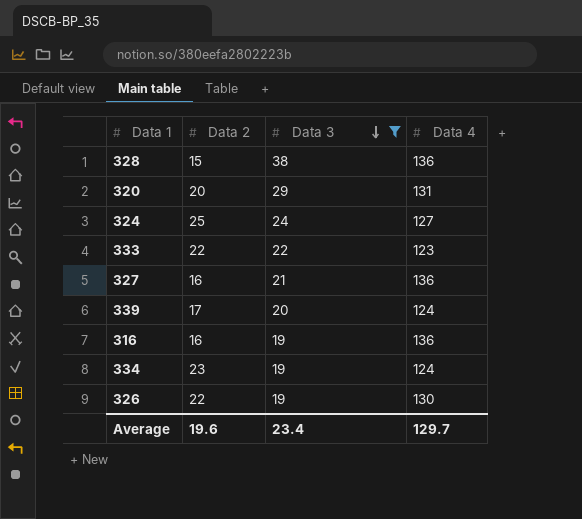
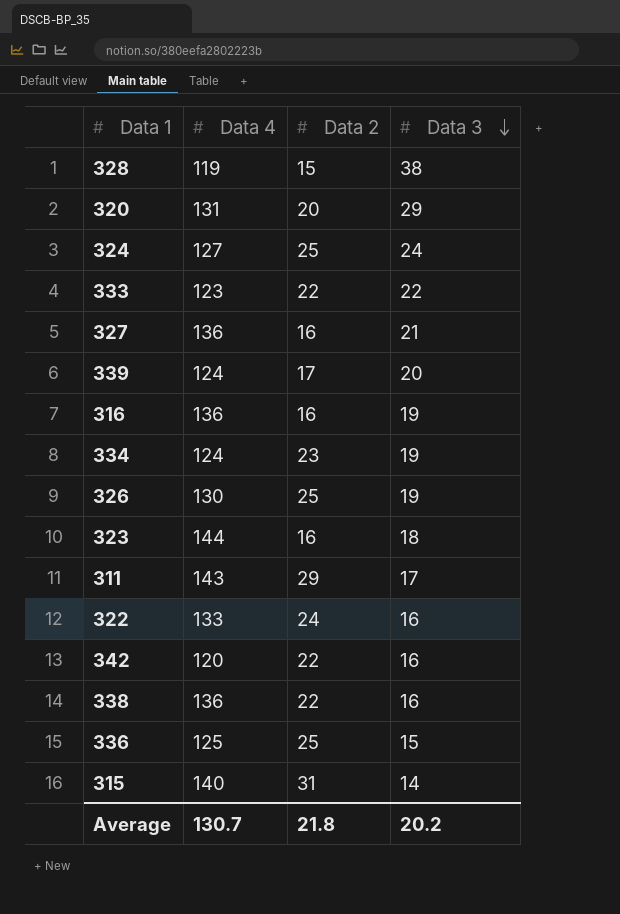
filter: Data 3 >= 19 -> none
column Data 4 | position: 4 -> 2
328 | Data 4: 136 -> 119
326 | Data 2: 22 -> 25
Average | Data 4: 129.7 -> 130.7
Average | Data 2: 19.6 -> 21.8
Average | Data 3: 23.4 -> 20.2

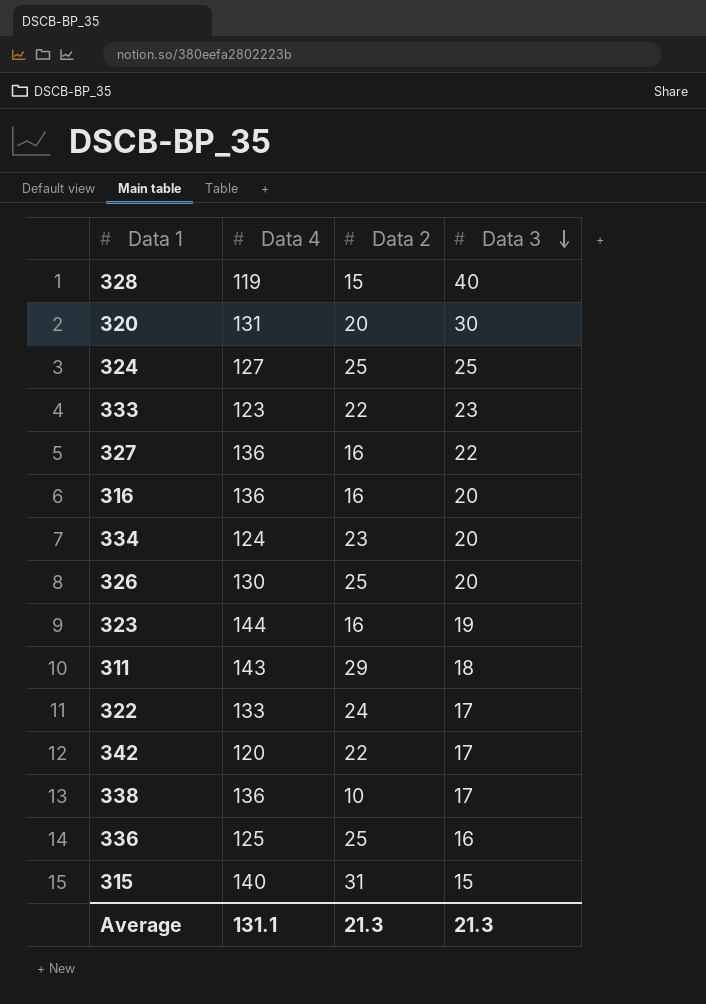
row 339: 124 | 17 | 20 -> none
328 | Data 3: 38 -> 40
320 | Data 3: 29 -> 30
324 | Data 3: 24 -> 25
333 | Data 3: 22 -> 23
327 | Data 3: 21 -> 22
316 | Data 3: 19 -> 20
334 | Data 3: 19 -> 20
326 | Data 3: 19 -> 20
323 | Data 3: 18 -> 19
311 | Data 3: 17 -> 18
322 | Data 3: 16 -> 17
342 | Data 3: 16 -> 17
338 | Data 2: 22 -> 10
338 | Data 3: 16 -> 17
336 | Data 3: 15 -> 16
315 | Data 3: 14 -> 15
Average | Data 4: 130.7 -> 131.1
Average | Data 2: 21.8 -> 21.3
Average | Data 3: 20.2 -> 21.3

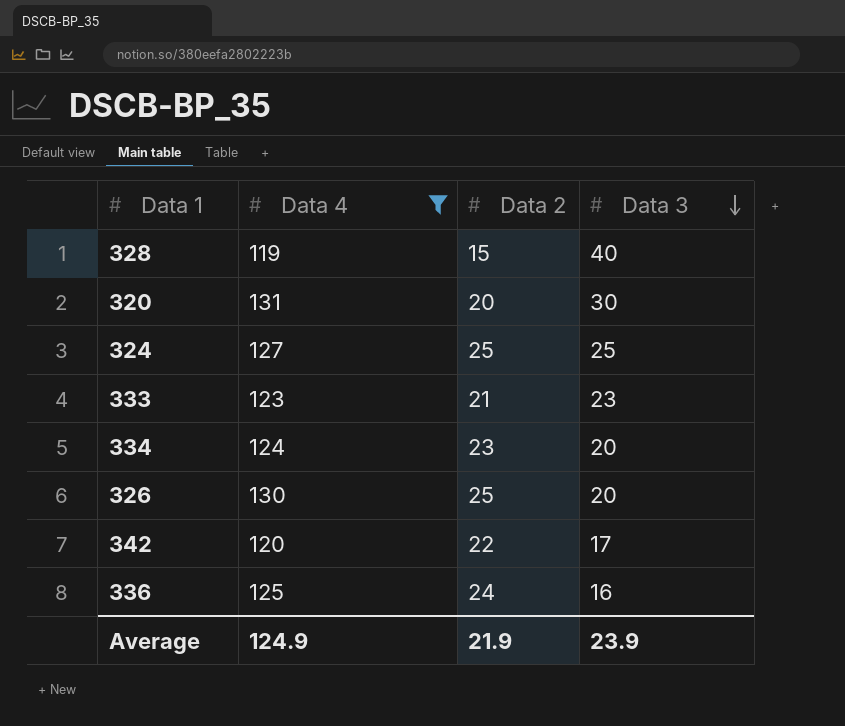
filter: none -> Data 4 <= 131
333 | Data 2: 22 -> 21
336 | Data 2: 25 -> 24
Average | Data 4: 131.1 -> 124.9
Average | Data 2: 21.3 -> 21.9
Average | Data 3: 21.3 -> 23.9

